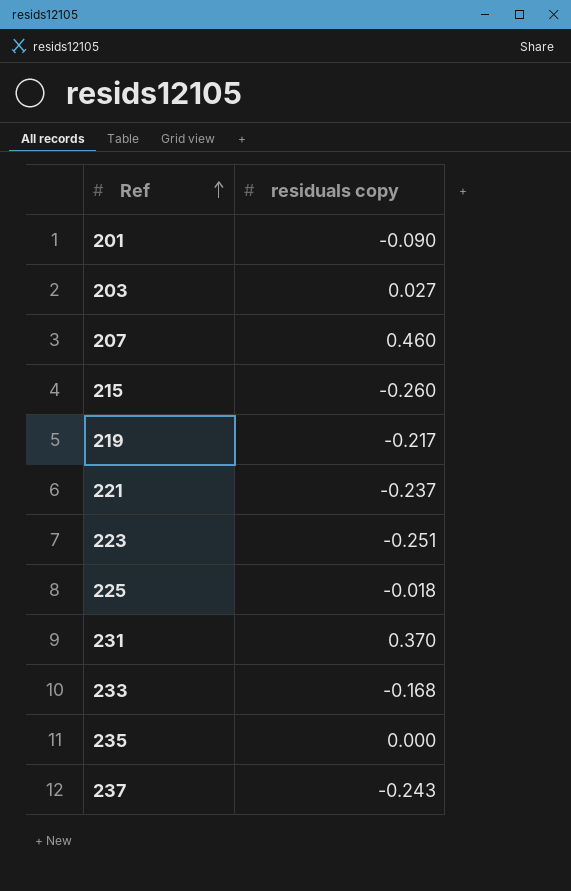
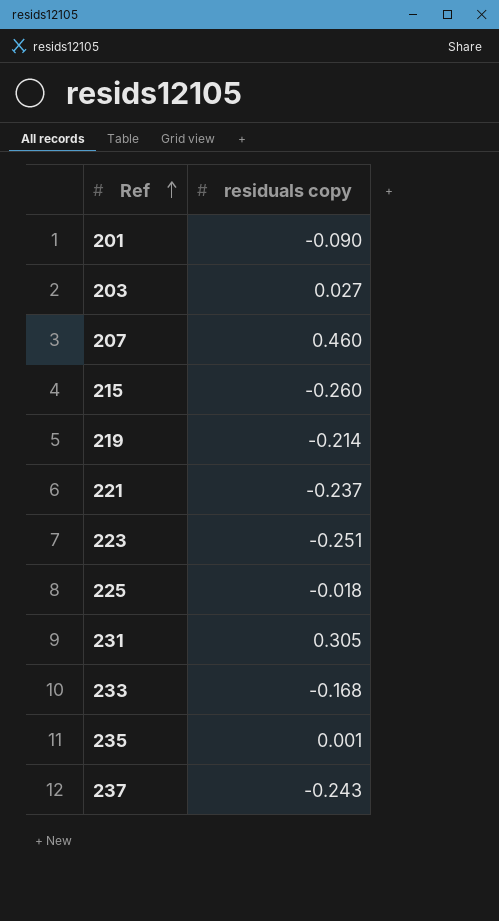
219 | residuals copy: -0.217 -> -0.214
231 | residuals copy: 0.370 -> 0.305
235 | residuals copy: 0.000 -> 0.001

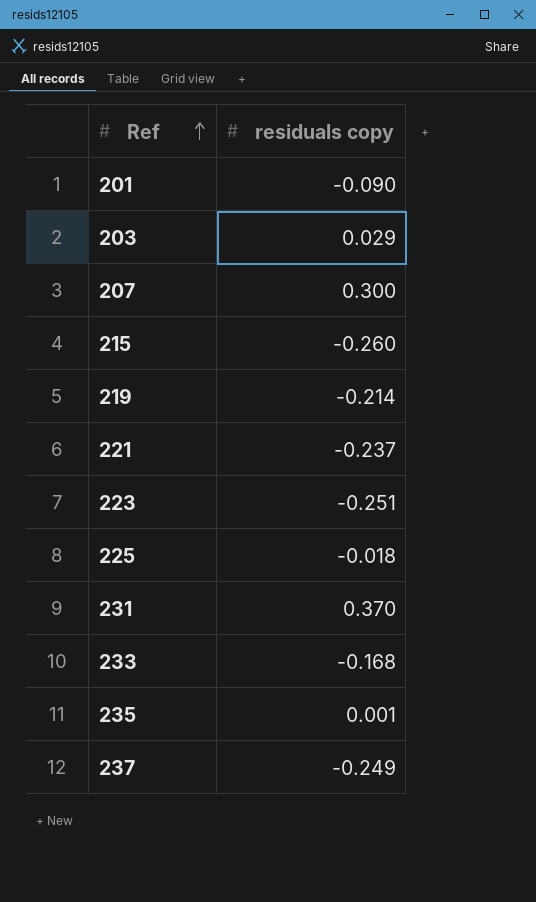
203 | residuals copy: 0.027 -> 0.029
207 | residuals copy: 0.460 -> 0.300
231 | residuals copy: 0.305 -> 0.370
237 | residuals copy: -0.243 -> -0.249

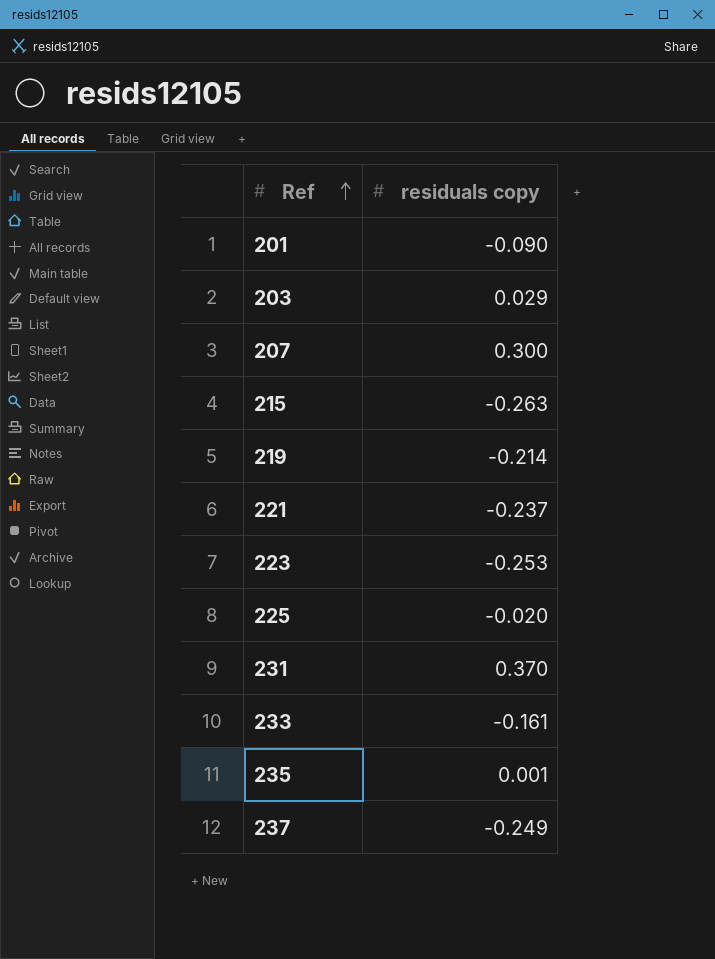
215 | residuals copy: -0.260 -> -0.263
223 | residuals copy: -0.251 -> -0.253
225 | residuals copy: -0.018 -> -0.020
233 | residuals copy: -0.168 -> -0.161

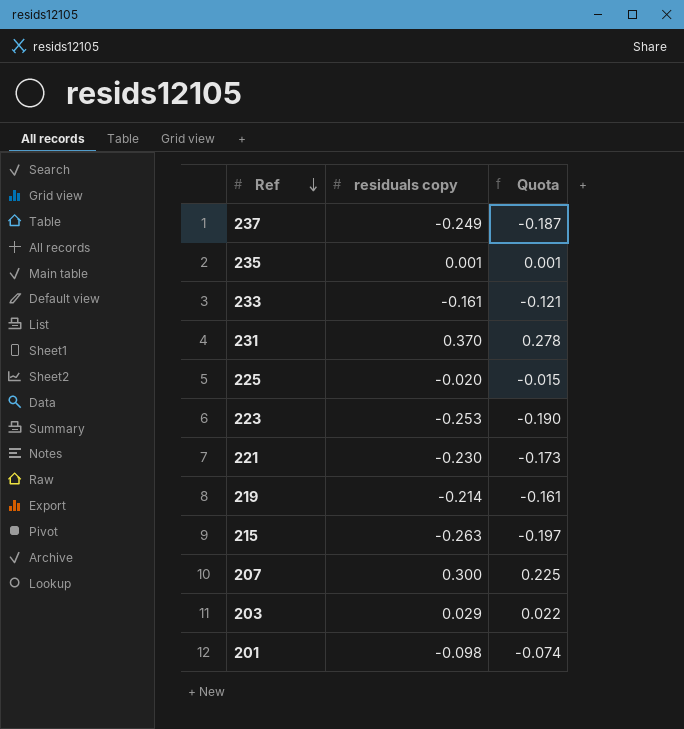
row order: Ref ascending -> Ref descending
column Quota | formula: none -> [residuals copy] * 0.75
221 | residuals copy: -0.237 -> -0.230
201 | residuals copy: -0.090 -> -0.098

